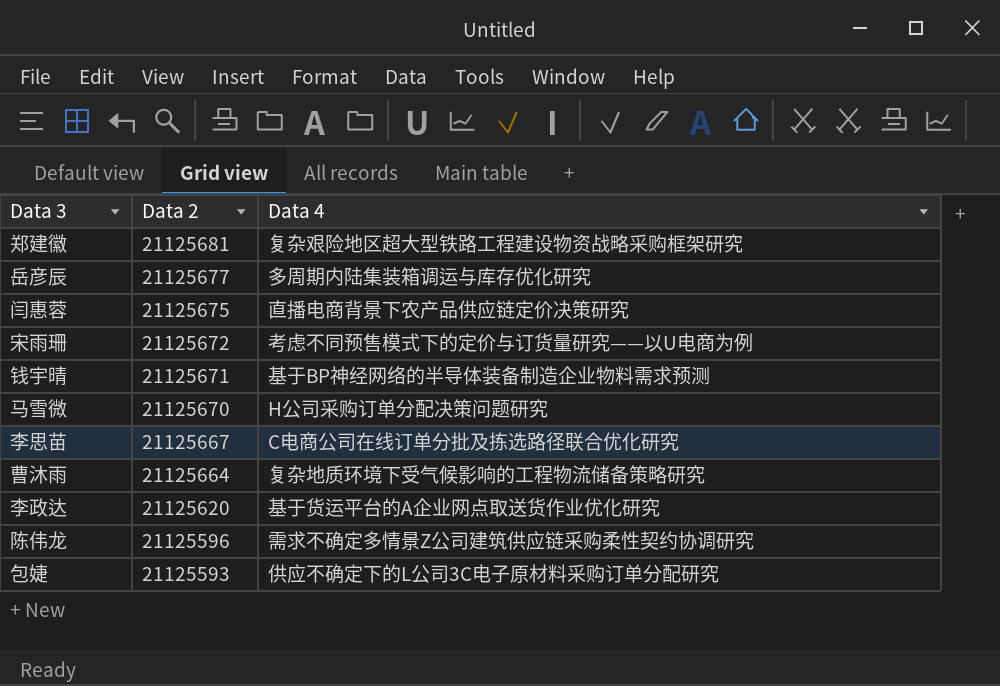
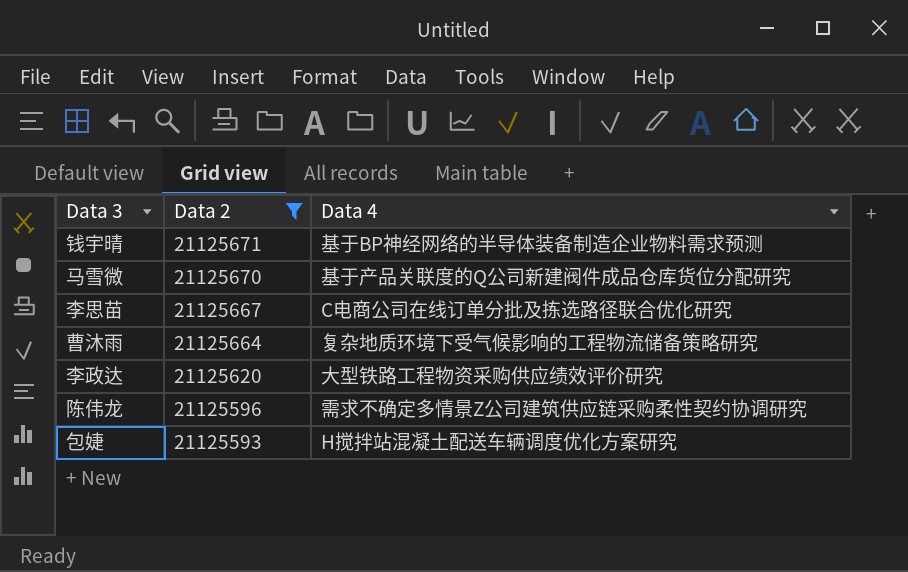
filter: none -> Data 2 <= 21125671
马雪微 | Data 4: H公司采购订单分配决策问题研究 -> 基于产品关联度的Q公司新建阀件成品仓库货位分配研究
李政达 | Data 4: 基于货运平台的A企业网点取送货作业优化研究 -> 大型铁路工程物资采购供应绩效评价研究
包婕 | Data 4: 供应不确定下的L公司3C电子原材料采购订单分配研究 -> H搅拌站混凝土配送车辆调度优化方案研究

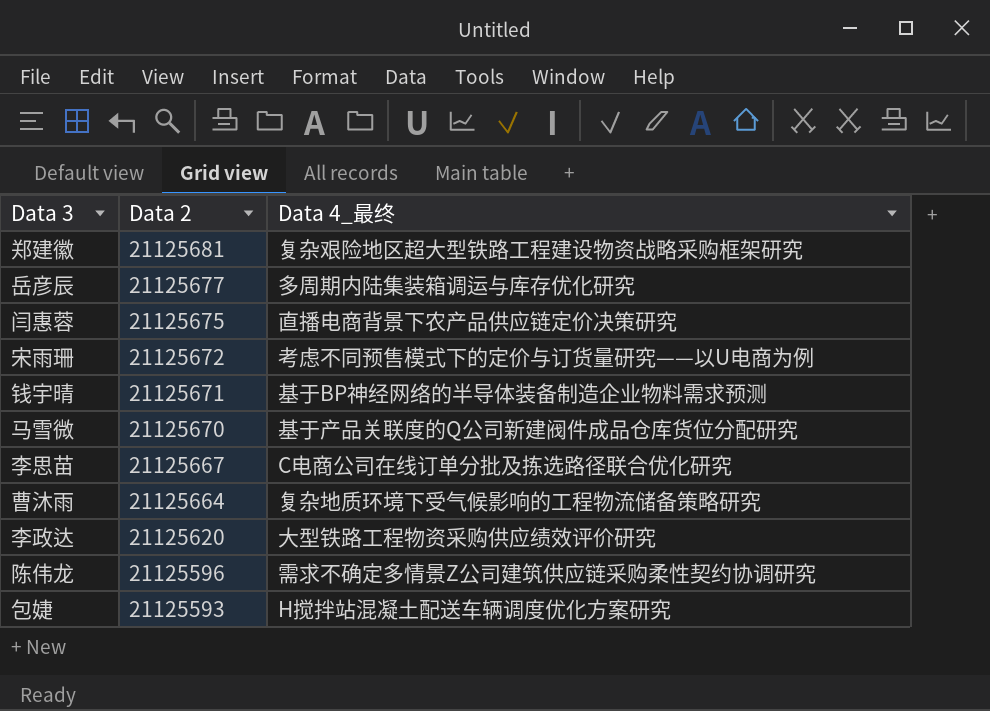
filter: Data 2 <= 21125671 -> none
column name: Data 4 -> Data 4_最终

